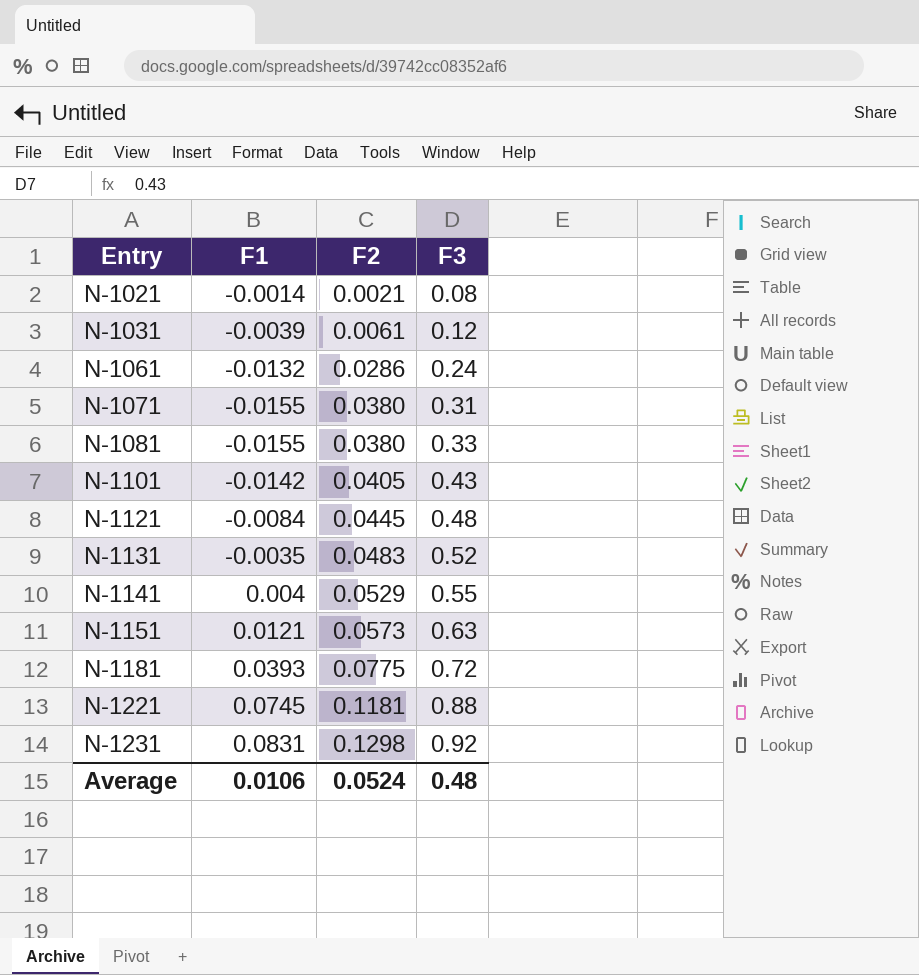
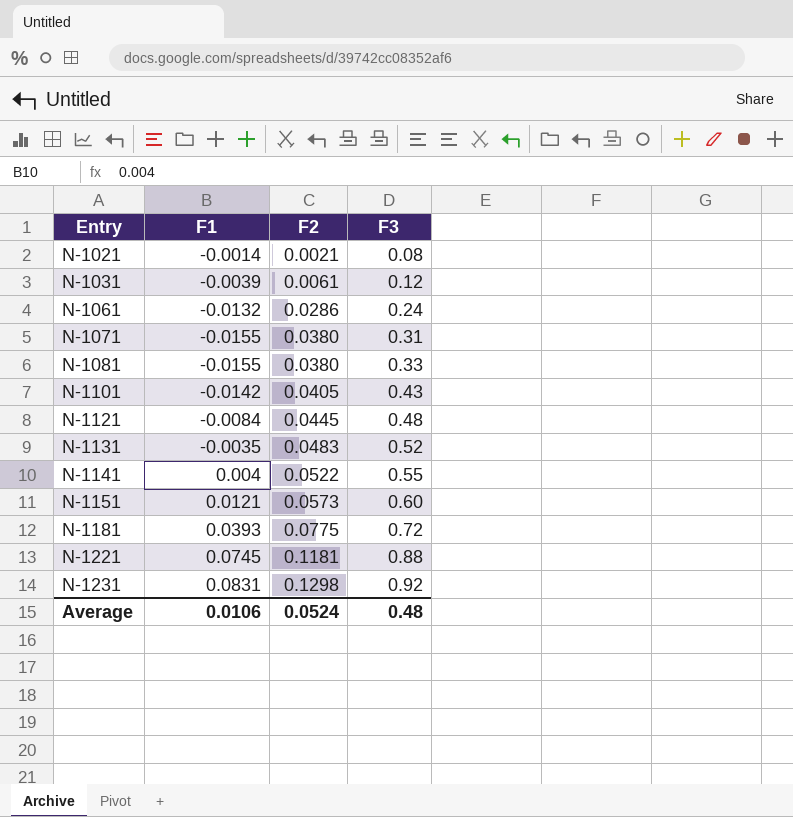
N-1141 | F2: 0.0529 -> 0.0522
N-1151 | F3: 0.63 -> 0.60

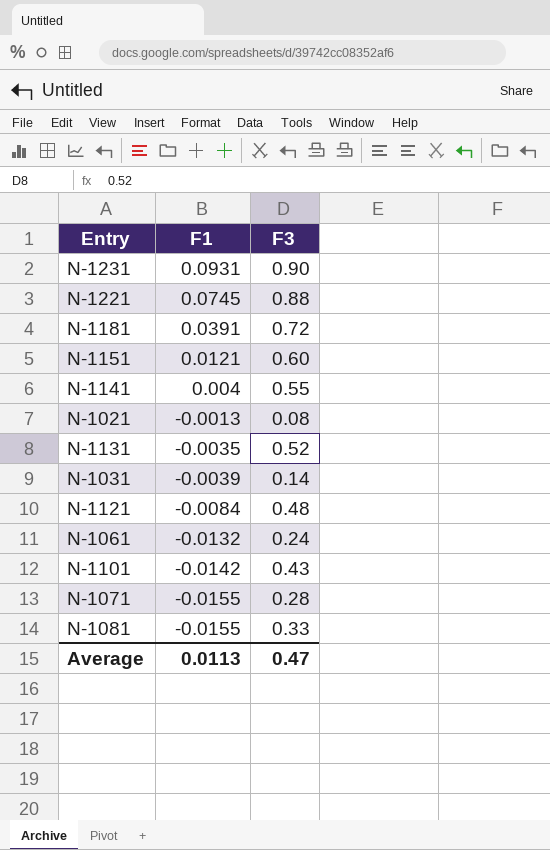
row order: Entry ascending -> F1 descending
column F2 | position: 3 -> none
N-1231 | F1: 0.0831 -> 0.0931
N-1231 | F3: 0.92 -> 0.90
N-1181 | F1: 0.0393 -> 0.0391
N-1021 | F1: -0.0014 -> -0.0013
N-1031 | F3: 0.12 -> 0.14
N-1071 | F3: 0.31 -> 0.28
Average | F1: 0.0106 -> 0.0113
Average | F3: 0.48 -> 0.47

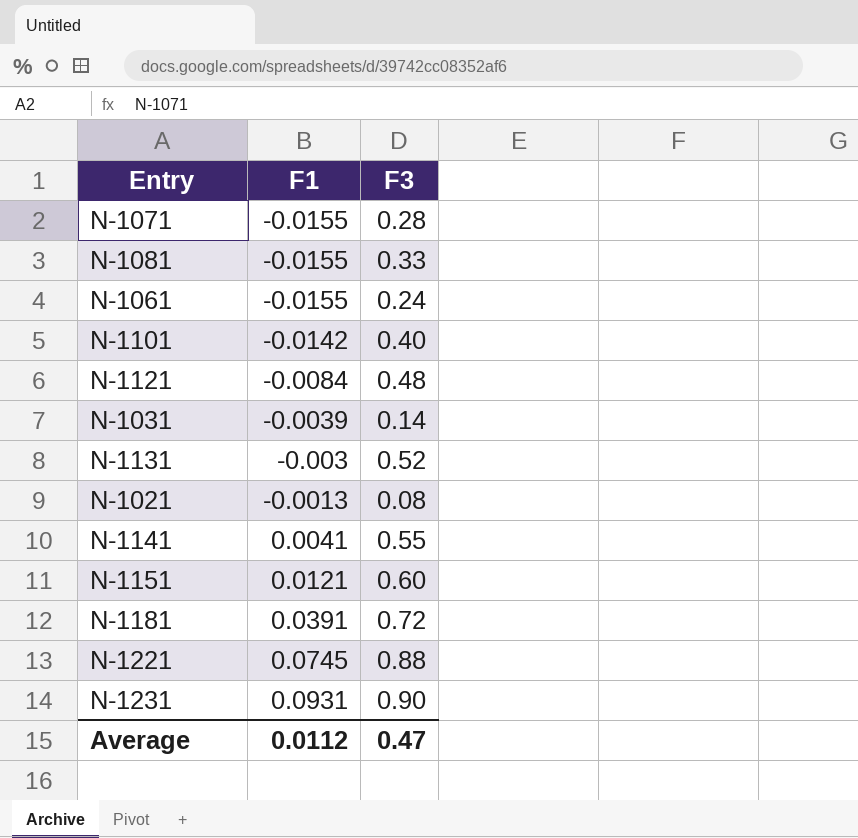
row order: F1 descending -> F1 ascending
N-1061 | F1: -0.0132 -> -0.0155
N-1101 | F3: 0.43 -> 0.40
N-1131 | F1: -0.0035 -> -0.003
N-1141 | F1: 0.004 -> 0.0041
Average | F1: 0.0113 -> 0.0112

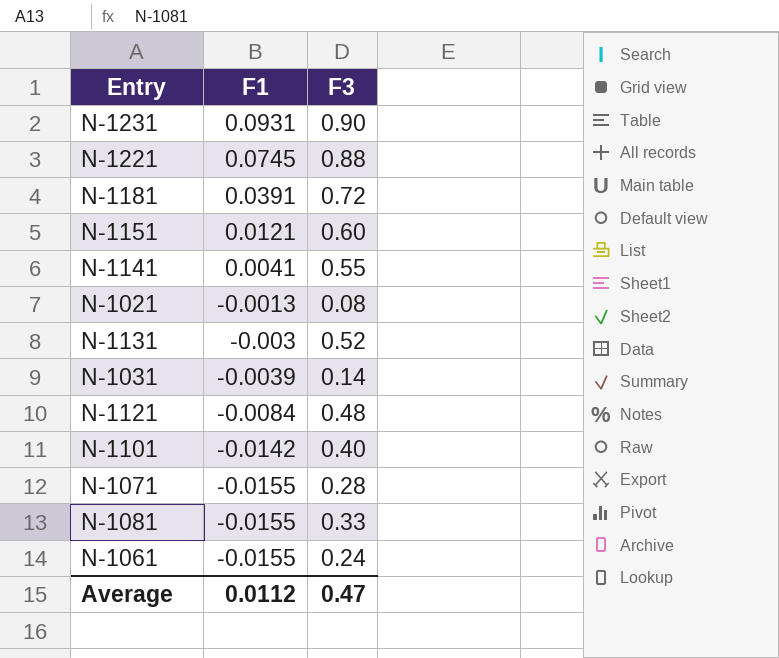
row order: F1 ascending -> F1 descending

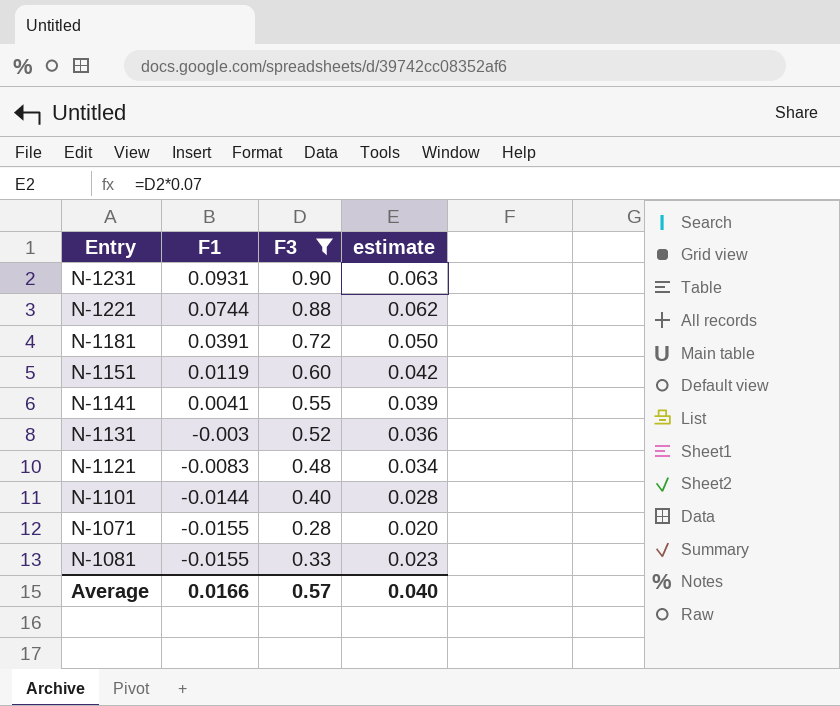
filter: none -> F3 >= 0.28
column estimate | formula: none -> [F3] * 0.07
N-1221 | F1: 0.0745 -> 0.0744
N-1151 | F1: 0.0121 -> 0.0119
N-1121 | F1: -0.0084 -> -0.0083
N-1101 | F1: -0.0142 -> -0.0144
Average | F1: 0.0112 -> 0.0166
Average | F3: 0.47 -> 0.57

